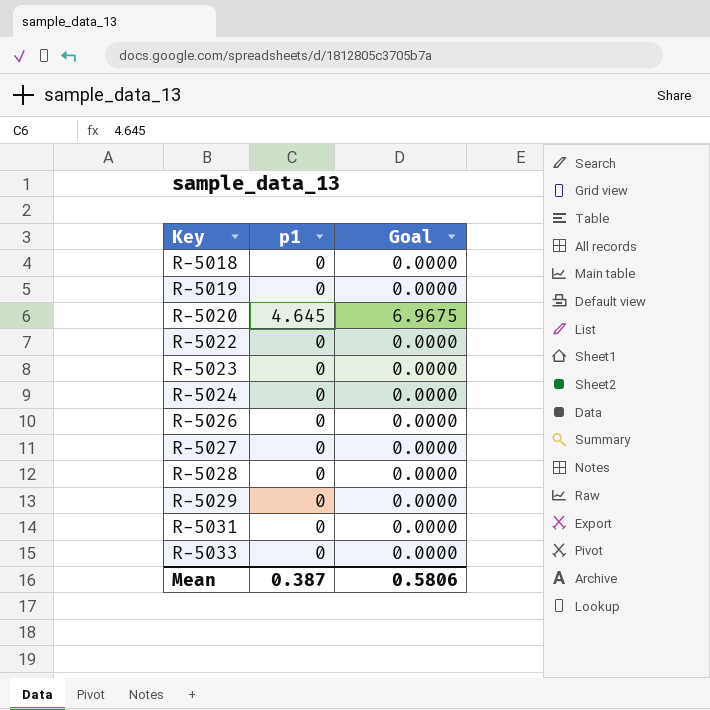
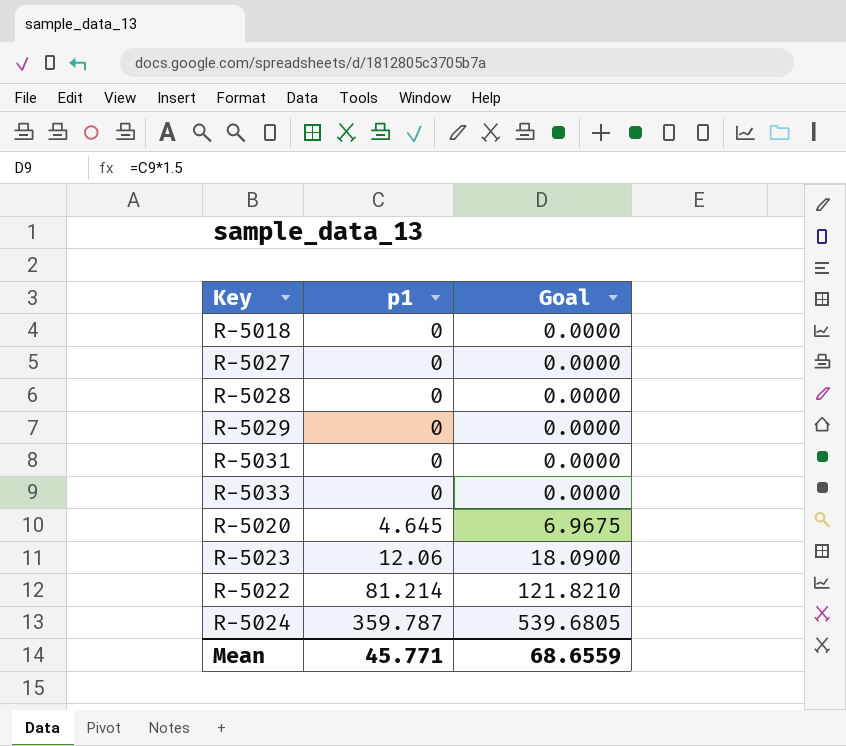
row order: Key ascending -> p1 ascending
row R-5019: 0 | 0.0000 -> none
row R-5026: 0 | 0.0000 -> none
R-5023 | p1: 0 -> 12.06
R-5023 | Goal: 0.0000 -> 18.0900
R-5022 | p1: 0 -> 81.214
R-5022 | Goal: 0.0000 -> 121.8210
R-5024 | p1: 0 -> 359.787
R-5024 | Goal: 0.0000 -> 539.6805
Mean | p1: 0.387 -> 45.771
Mean | Goal: 0.5806 -> 68.6559

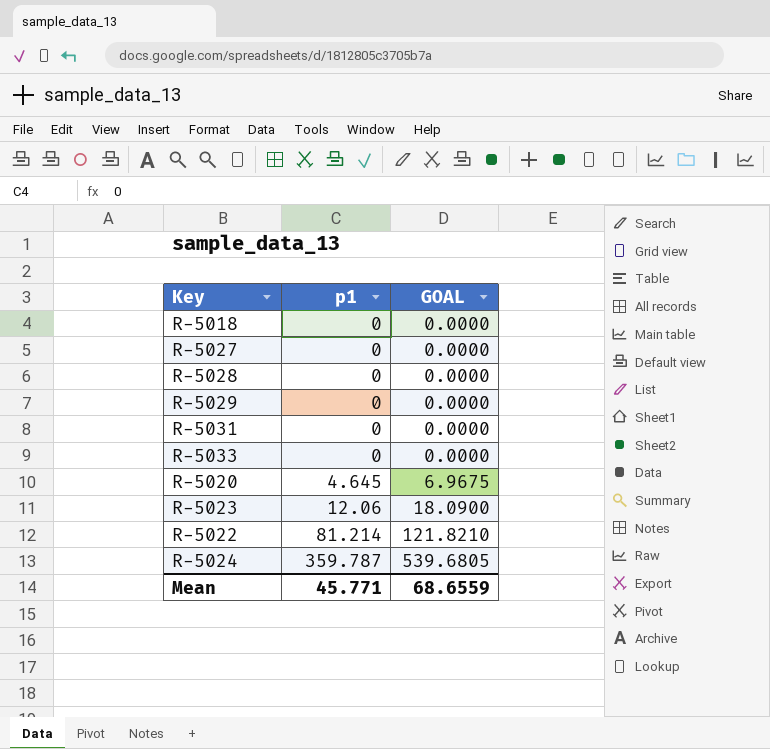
column name: Goal -> GOAL

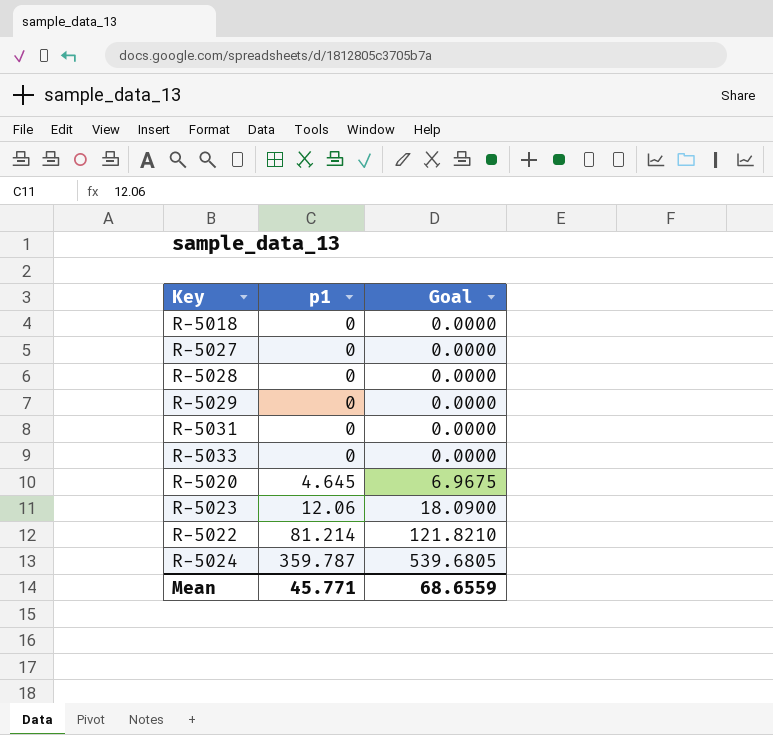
column name: GOAL -> Goal

